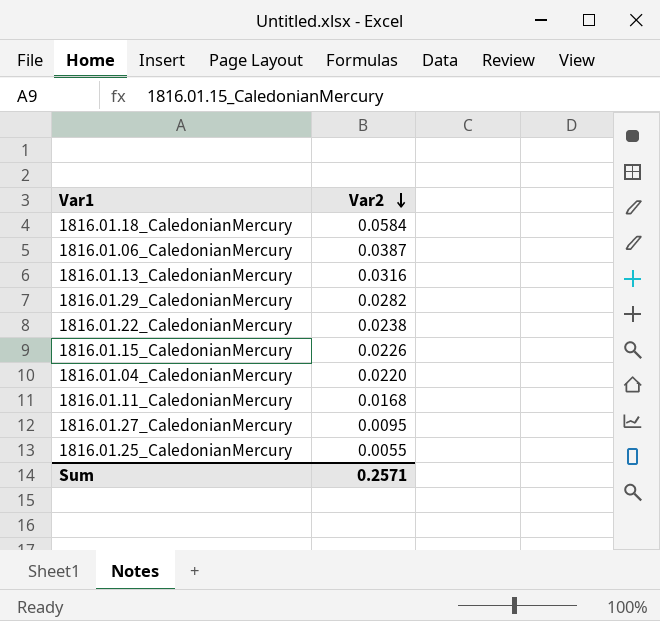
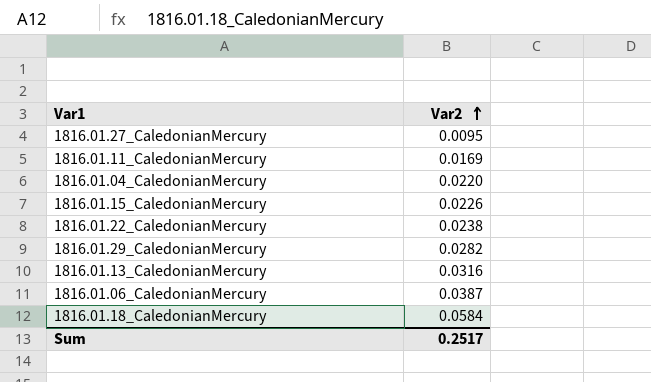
row order: Var2 descending -> Var2 ascending
row 1816.01.25_CaledonianMercury: 0.0055 -> none
1816.01.11_CaledonianMercury | Var2: 0.0168 -> 0.0169
Sum | Var2: 0.2571 -> 0.2517

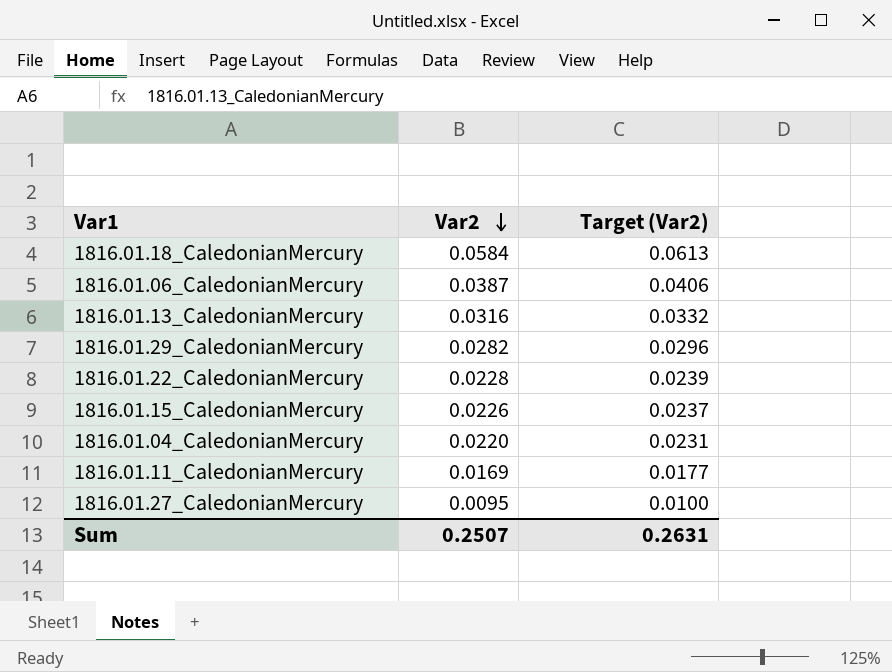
row order: Var2 ascending -> Var2 descending
column Target (Var2) | formula: none -> [Var2] * 1.05
1816.01.22_CaledonianMercury | Var2: 0.0238 -> 0.0228
Sum | Var2: 0.2517 -> 0.2507

